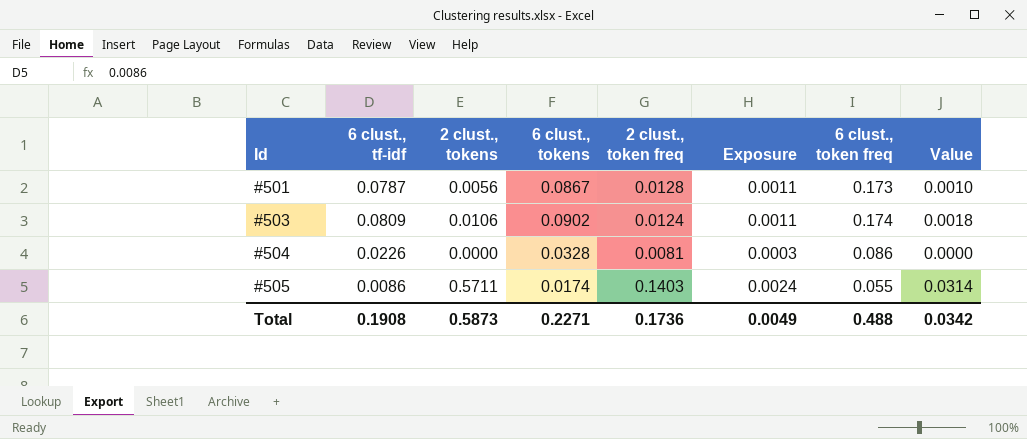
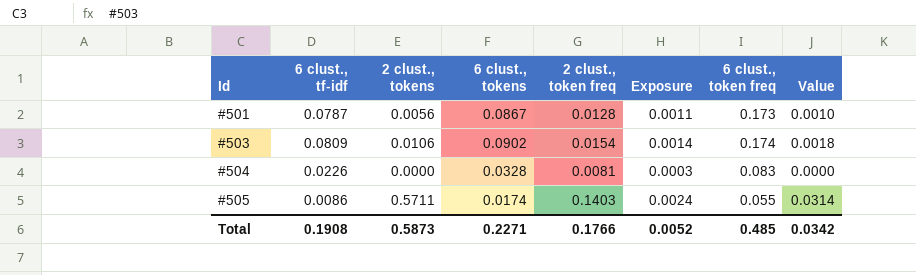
#503 | 2 clust., token freq: 0.0124 -> 0.0154
#503 | Exposure: 0.0011 -> 0.0014
#504 | 6 clust., token freq: 0.086 -> 0.083
Total | 2 clust., token freq: 0.1736 -> 0.1766
Total | Exposure: 0.0049 -> 0.0052
Total | 6 clust., token freq: 0.488 -> 0.485

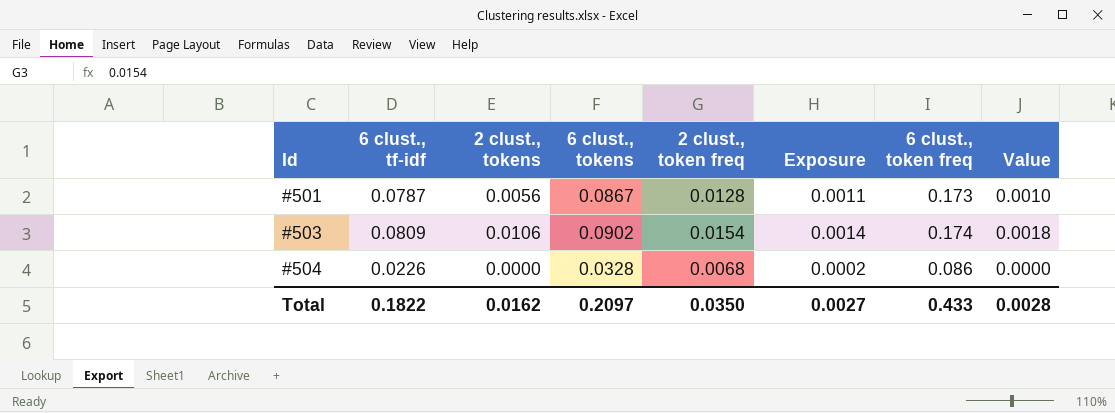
row #505: 0.0086 | 0.5711 | 0.0174 | 0.1403 | 0.0024 | 0.055 | 0.0314 -> none
#504 | 2 clust., token freq: 0.0081 -> 0.0068
#504 | Exposure: 0.0003 -> 0.0002
#504 | 6 clust., token freq: 0.083 -> 0.086
Total | 6 clust., tf-idf: 0.1908 -> 0.1822
Total | 2 clust., tokens: 0.5873 -> 0.0162
Total | 6 clust., tokens: 0.2271 -> 0.2097
Total | 2 clust., token freq: 0.1766 -> 0.0350
Total | Exposure: 0.0052 -> 0.0027
Total | 6 clust., token freq: 0.485 -> 0.433
Total | Value: 0.0342 -> 0.0028

